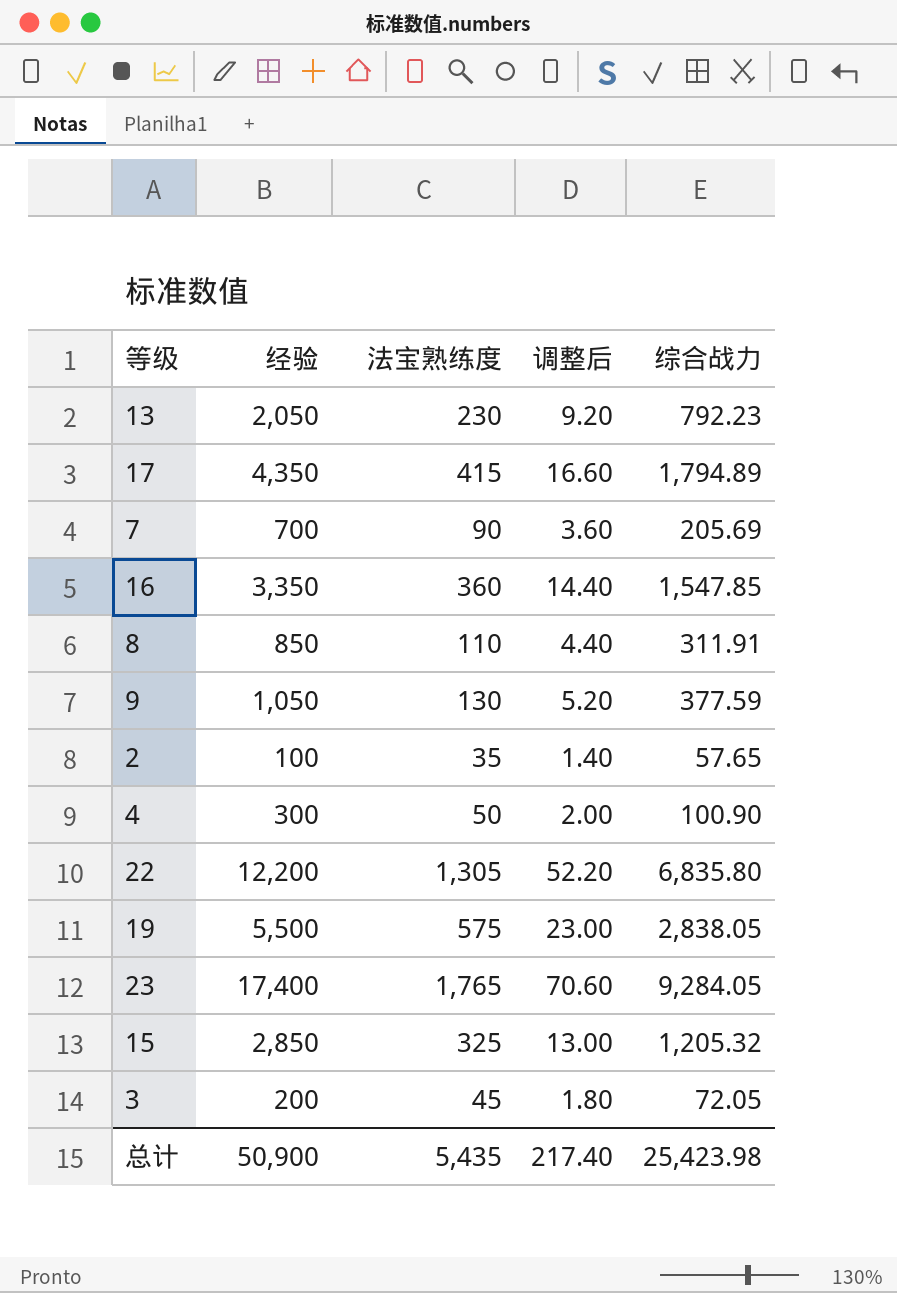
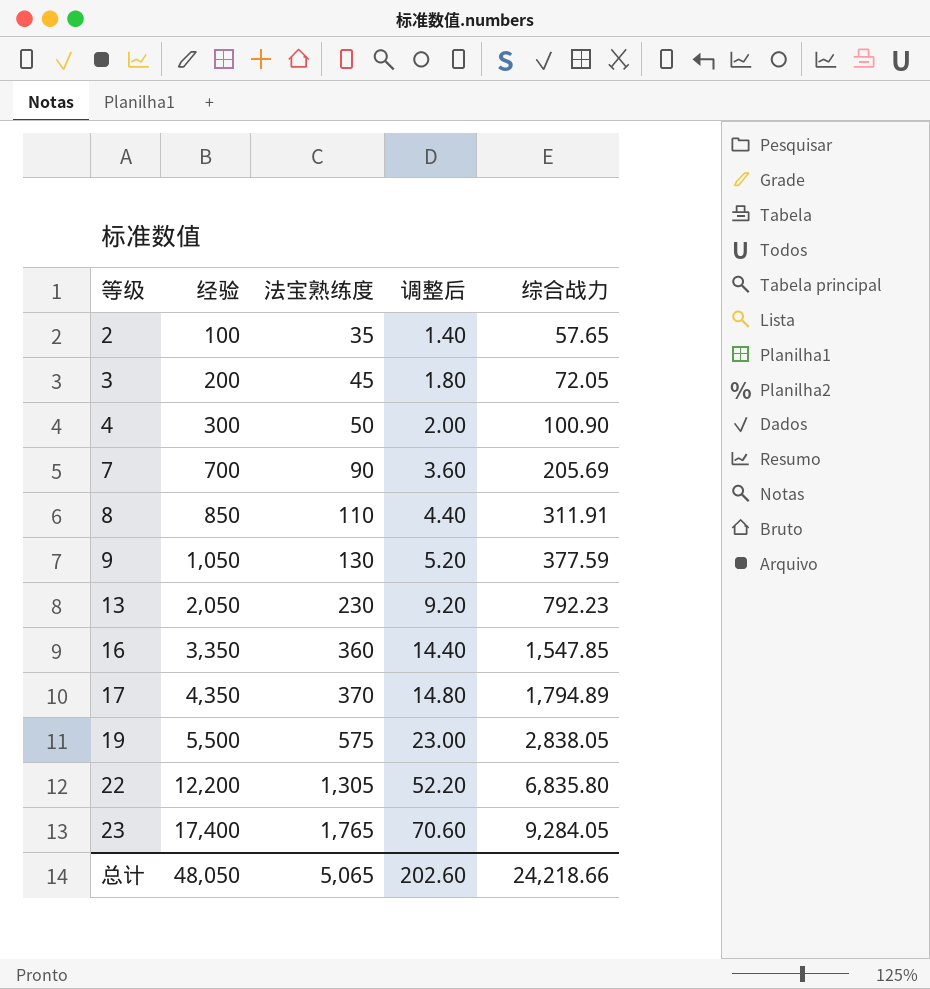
row order: none -> 等级 ascending
row 15: 2,850 | 325 | 13.00 | 1,205.32 -> none
17 | 法宝熟练度: 415 -> 370
17 | 调整后: 16.60 -> 14.80
总计 | 经验: 50,900 -> 48,050
总计 | 法宝熟练度: 5,435 -> 5,065
总计 | 调整后: 217.40 -> 202.60
总计 | 综合战力: 25,423.98 -> 24,218.66

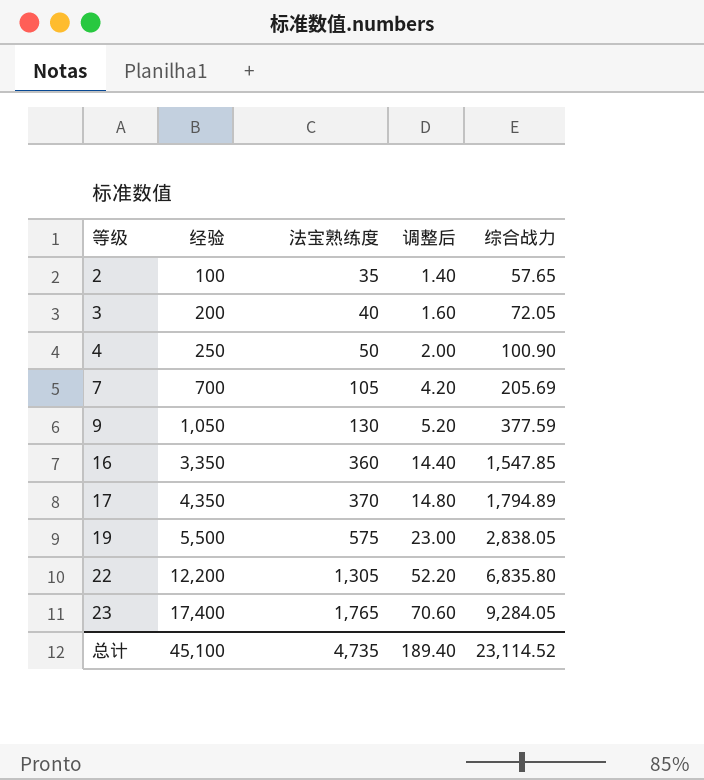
row 8: 850 | 110 | 4.40 | 311.91 -> none
row 13: 2,050 | 230 | 9.20 | 792.23 -> none
3 | 法宝熟练度: 45 -> 40
3 | 调整后: 1.80 -> 1.60
4 | 经验: 300 -> 250
7 | 法宝熟练度: 90 -> 105
7 | 调整后: 3.60 -> 4.20
总计 | 经验: 48,050 -> 45,100
总计 | 法宝熟练度: 5,065 -> 4,735
总计 | 调整后: 202.60 -> 189.40
总计 | 综合战力: 24,218.66 -> 23,114.52

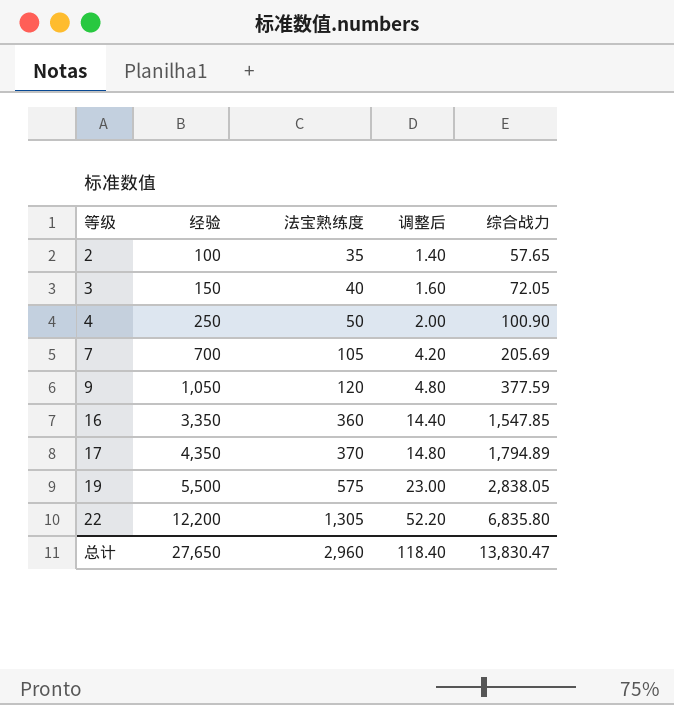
row 23: 17,400 | 1,765 | 70.60 | 9,284.05 -> none
3 | 经验: 200 -> 150
9 | 法宝熟练度: 130 -> 120
9 | 调整后: 5.20 -> 4.80
总计 | 经验: 45,100 -> 27,650
总计 | 法宝熟练度: 4,735 -> 2,960
总计 | 调整后: 189.40 -> 118.40
总计 | 综合战力: 23,114.52 -> 13,830.47

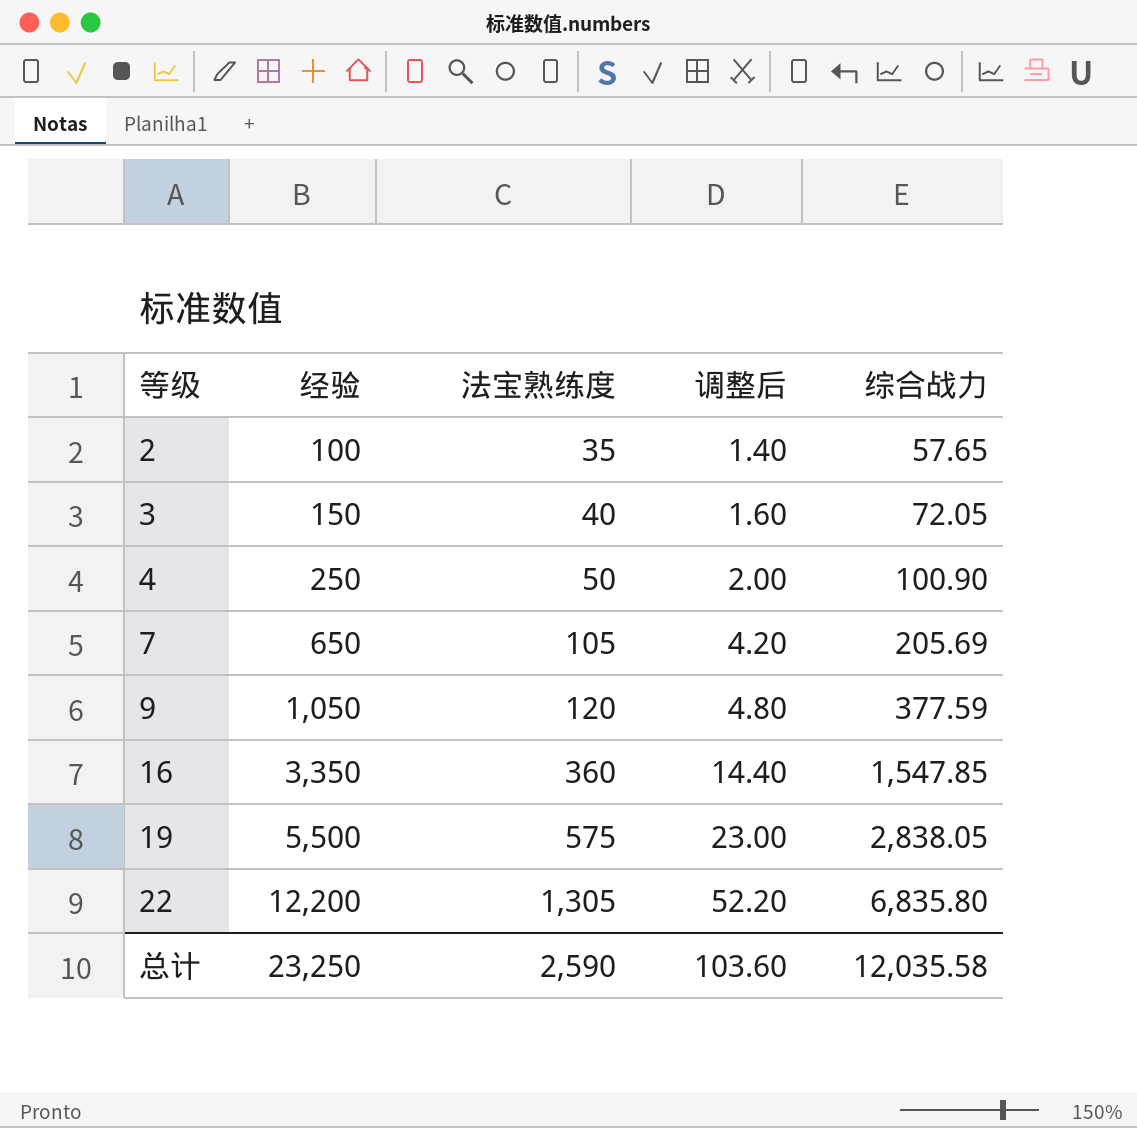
row 17: 4,350 | 370 | 14.80 | 1,794.89 -> none
7 | 经验: 700 -> 650
总计 | 经验: 27,650 -> 23,250
总计 | 法宝熟练度: 2,960 -> 2,590
总计 | 调整后: 118.40 -> 103.60
总计 | 综合战力: 13,830.47 -> 12,035.58

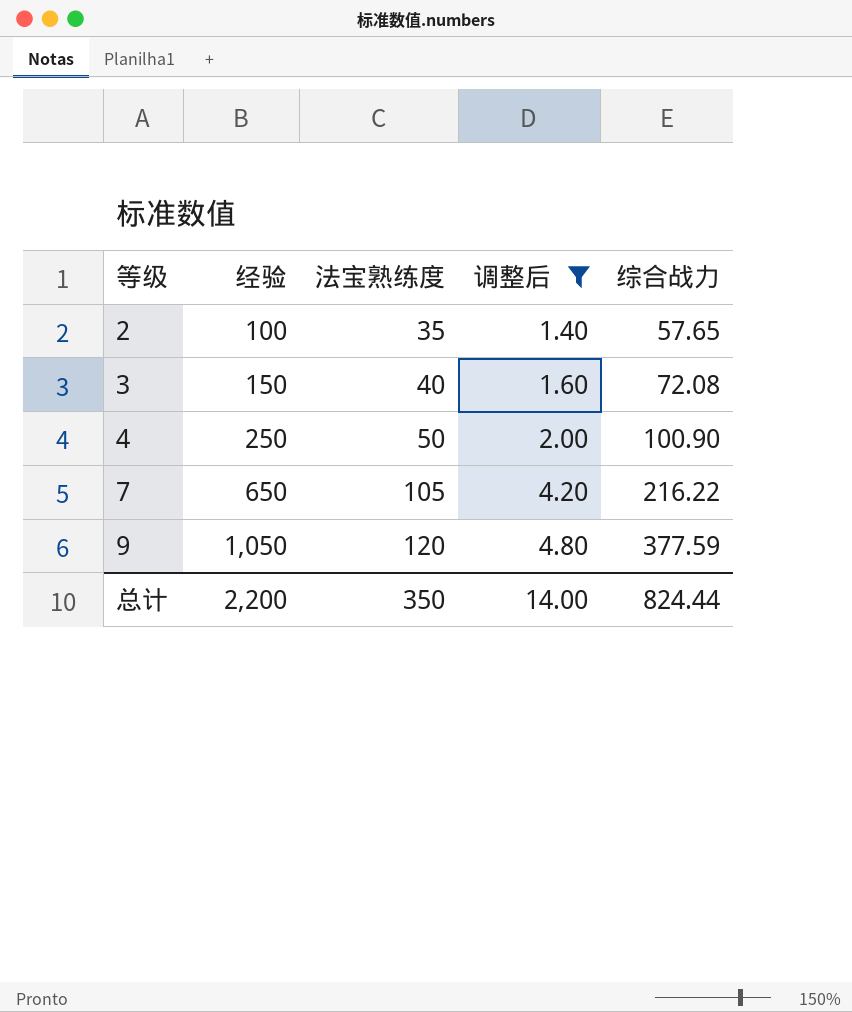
filter: none -> 调整后 <= 4.80
3 | 综合战力: 72.05 -> 72.08
7 | 综合战力: 205.69 -> 216.22
总计 | 经验: 23,250 -> 2,200
总计 | 法宝熟练度: 2,590 -> 350
总计 | 调整后: 103.60 -> 14.00
总计 | 综合战力: 12,035.58 -> 824.44

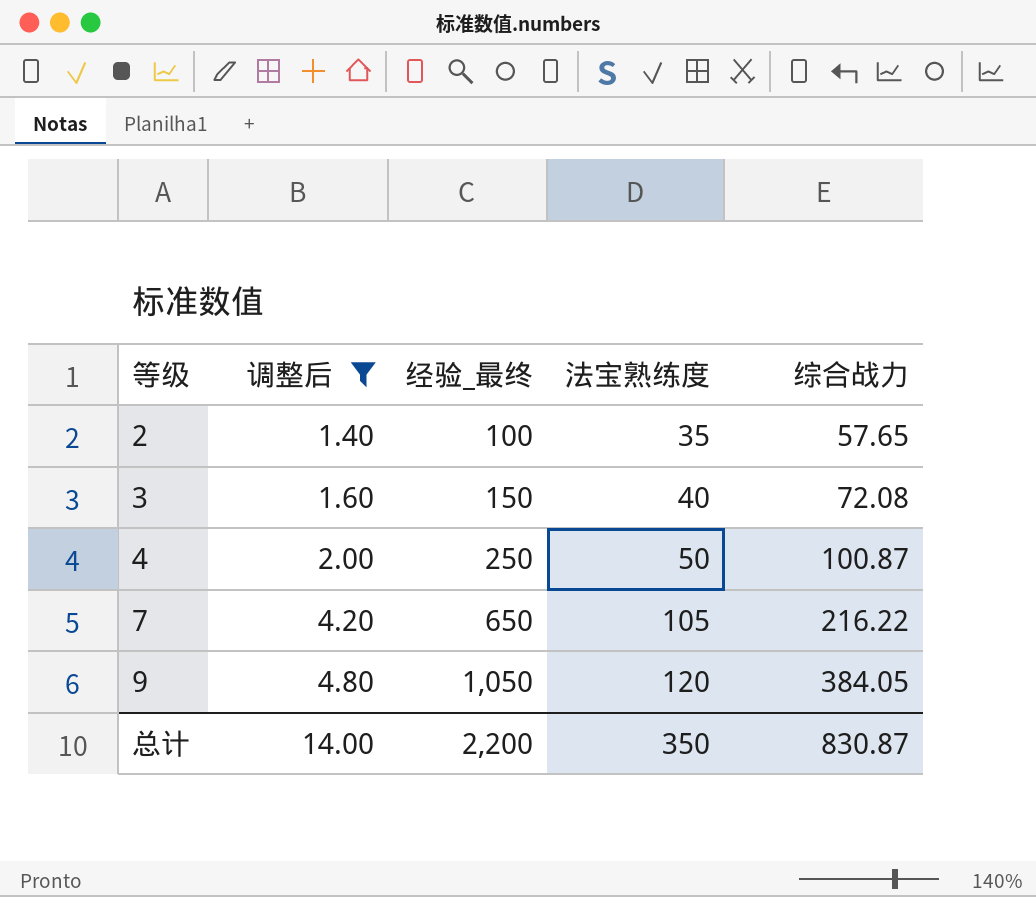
column 调整后 | position: 4 -> 2
column name: 经验 -> 经验_最终
4 | 综合战力: 100.90 -> 100.87
9 | 综合战力: 377.59 -> 384.05
总计 | 综合战力: 824.44 -> 830.87

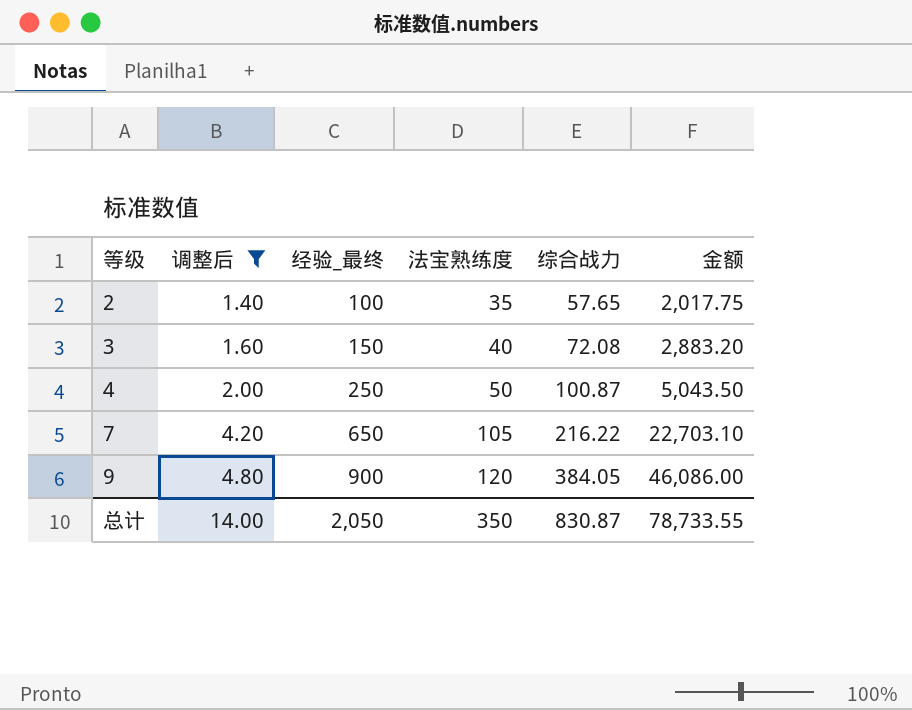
column 金额 | formula: none -> [法宝熟练度] * [综合战力]
9 | 经验_最终: 1,050 -> 900
总计 | 经验_最终: 2,200 -> 2,050

